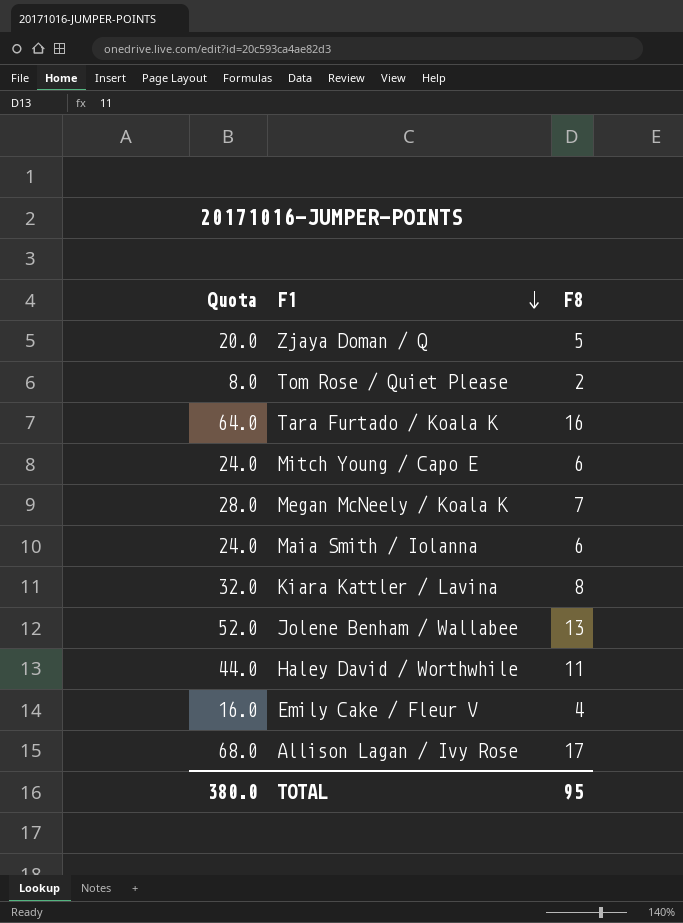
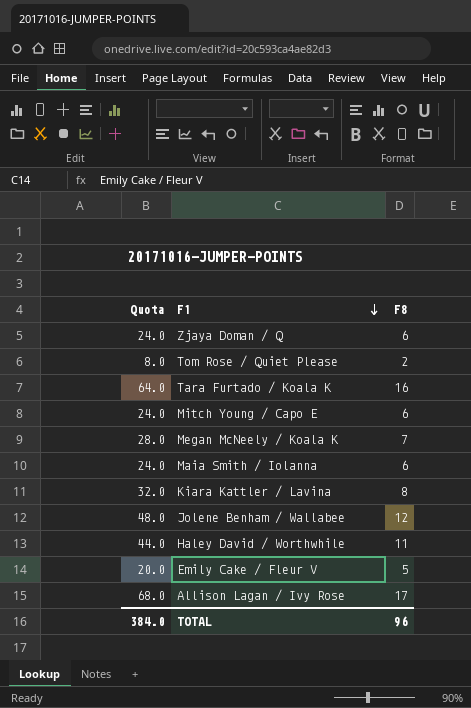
Zjaya Doman / Q | Quota: 20.0 -> 24.0
Zjaya Doman / Q | F8: 5 -> 6
Jolene Benham / Wallabee | Quota: 52.0 -> 48.0
Jolene Benham / Wallabee | F8: 13 -> 12
Emily Cake / Fleur V | Quota: 16.0 -> 20.0
Emily Cake / Fleur V | F8: 4 -> 5
TOTAL | Quota: 380.0 -> 384.0
TOTAL | F8: 95 -> 96

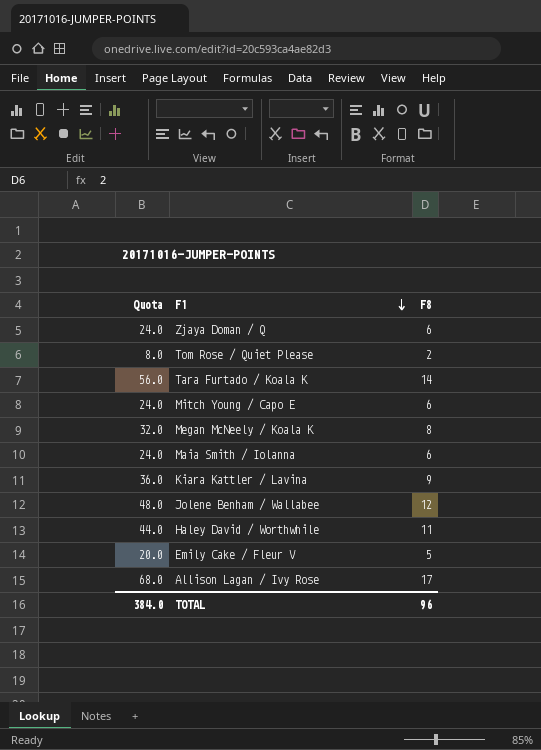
Tara Furtado / Koala K | Quota: 64.0 -> 56.0
Tara Furtado / Koala K | F8: 16 -> 14
Megan McNeely / Koala K | Quota: 28.0 -> 32.0
Megan McNeely / Koala K | F8: 7 -> 8
Kiara Kattler / Lavina | Quota: 32.0 -> 36.0
Kiara Kattler / Lavina | F8: 8 -> 9

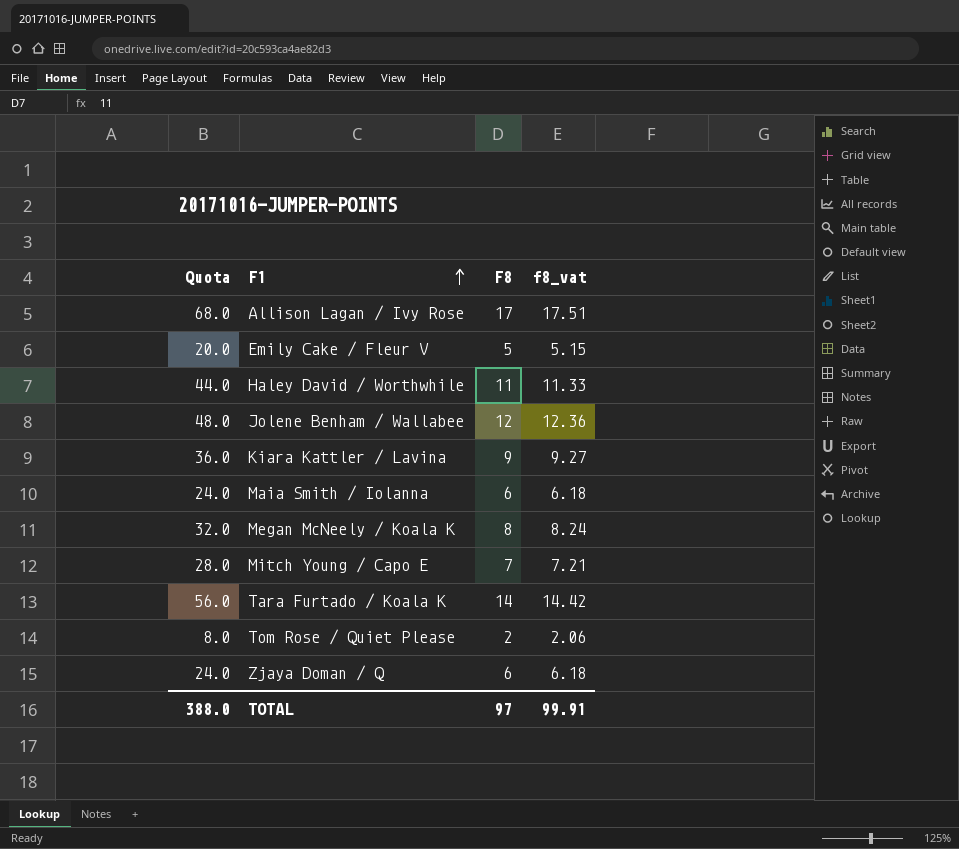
row order: F1 descending -> F1 ascending
column f8_vat | formula: none -> [F8] * 1.03
Mitch Young / Capo E | Quota: 24.0 -> 28.0
Mitch Young / Capo E | F8: 6 -> 7
TOTAL | Quota: 384.0 -> 388.0
TOTAL | F8: 96 -> 97

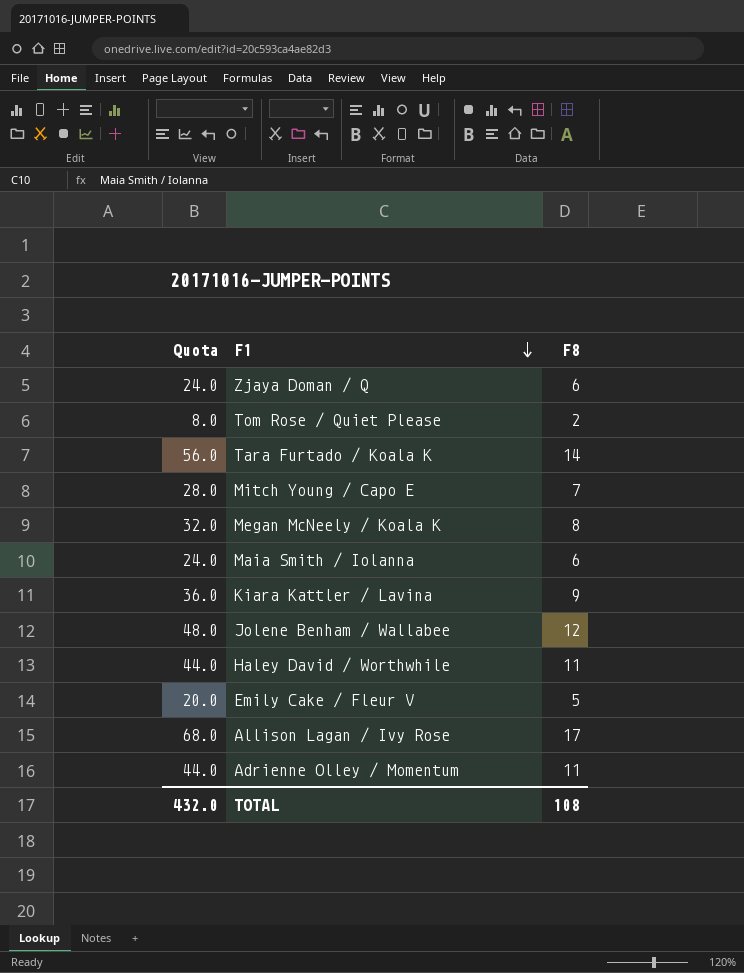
row order: F1 ascending -> F1 descending
column f8_vat | formula: [F8] * 1.03 -> none
row Adrienne Olley / Momentum: none -> 44.0 | 11
TOTAL | Quota: 388.0 -> 432.0
TOTAL | F8: 97 -> 108

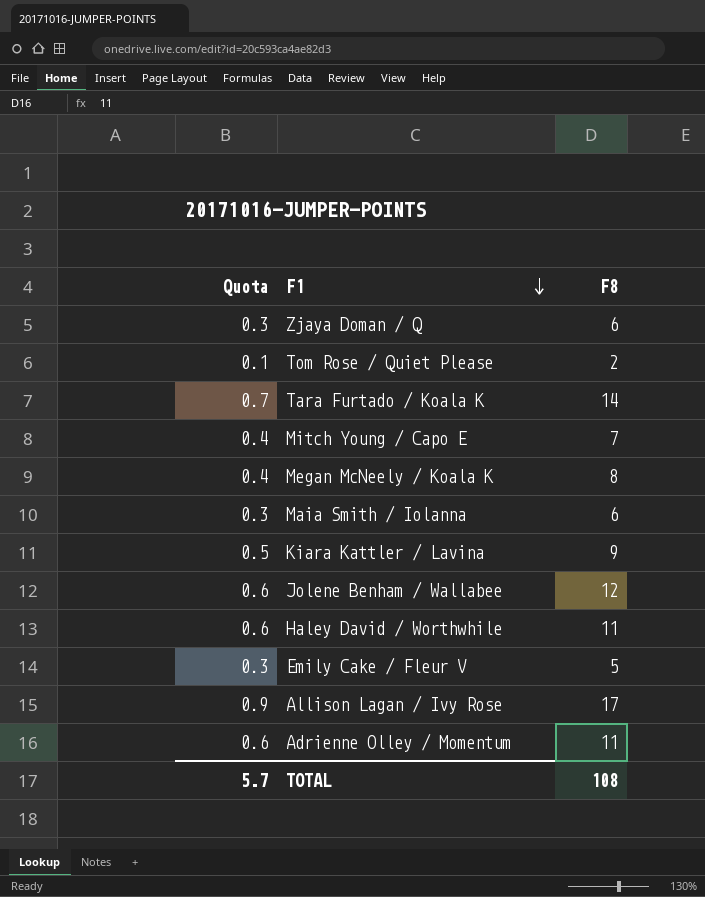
column Quota | formula: [F8] * 4 -> [F8] * 0.05
TOTAL | Quota: 432.0 -> 5.7

